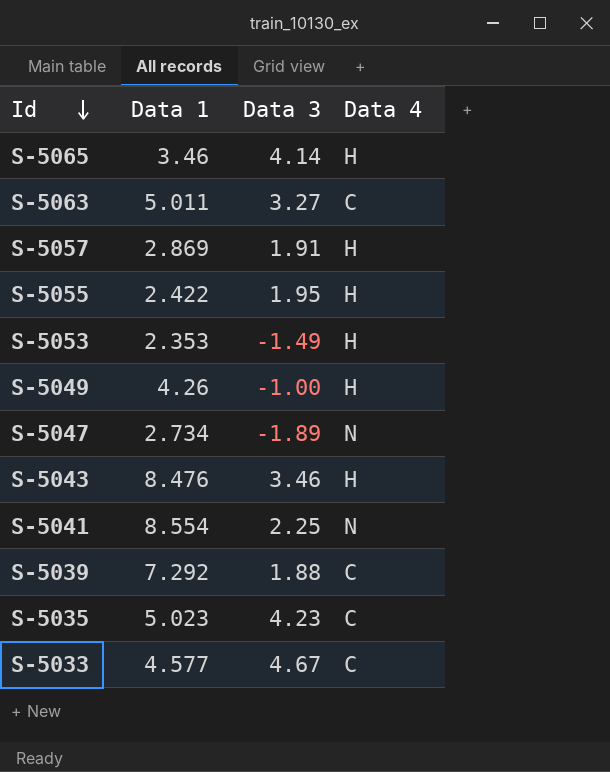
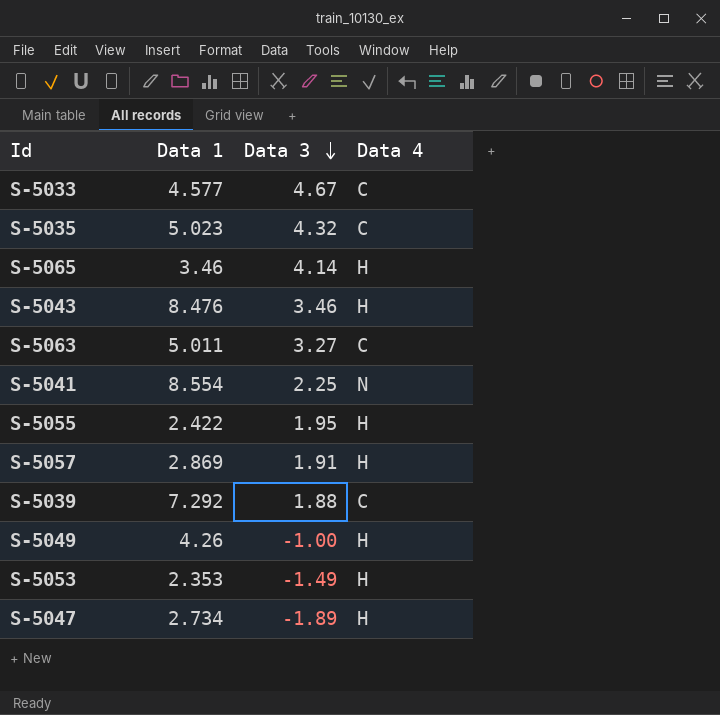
row order: Id descending -> Data 3 descending
S-5035 | Data 3: 4.23 -> 4.32
S-5047 | Data 4: N -> H

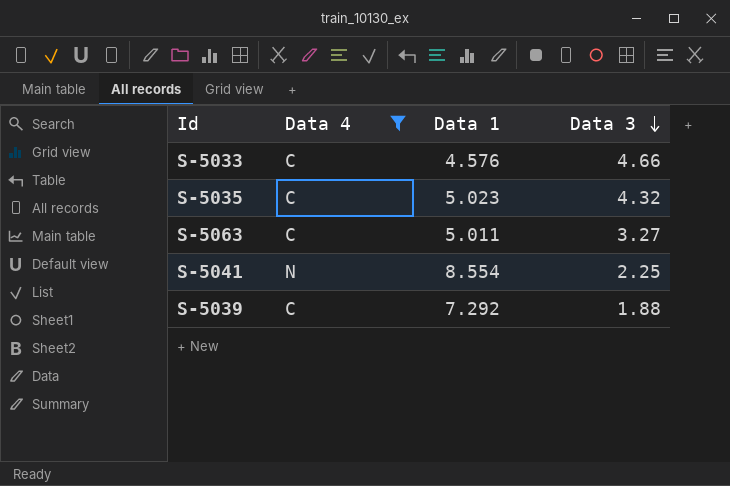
filter: none -> Data 4 != H
column Data 4 | position: 4 -> 2
S-5033 | Data 1: 4.577 -> 4.576
S-5033 | Data 3: 4.67 -> 4.66

